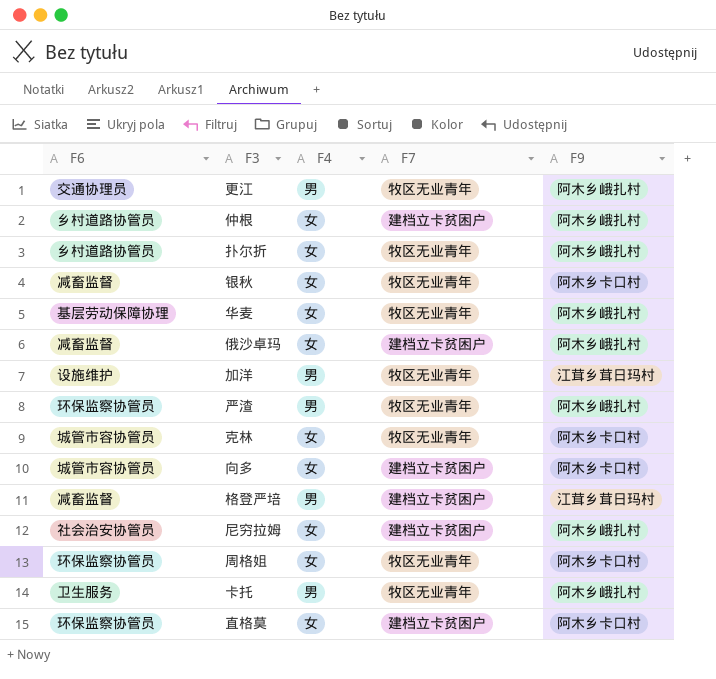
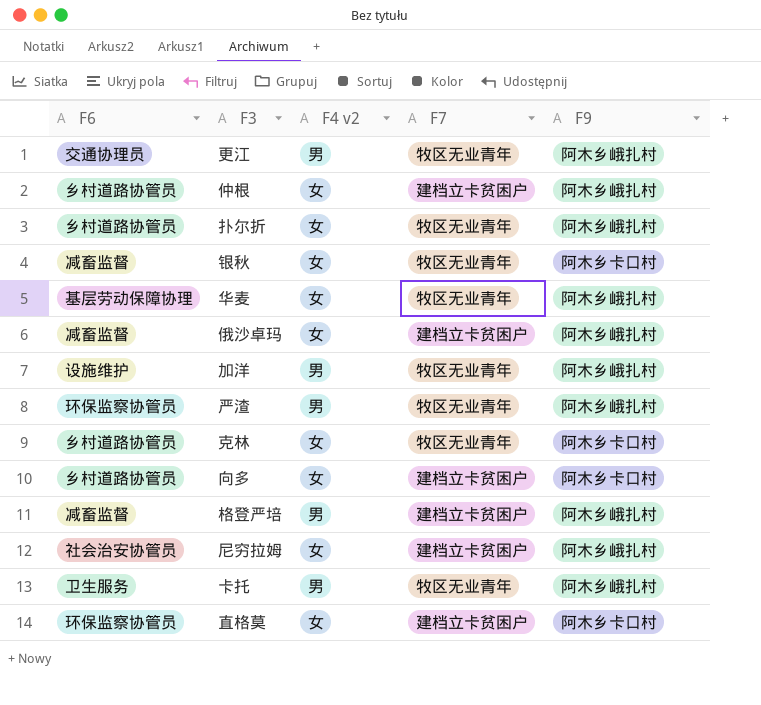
column name: F4 -> F4 v2
row 周格姐: 环保监察协管员 | 女 | 牧区无业青年 | 阿木乡卡口村 -> none
加洋 | F9: 江茸乡茸日玛村 -> 阿木乡峨扎村
克林 | F6: 城管市容协管员 -> 乡村道路协管员
向多 | F6: 城管市容协管员 -> 乡村道路协管员
格登严培 | F9: 江茸乡茸日玛村 -> 阿木乡峨扎村

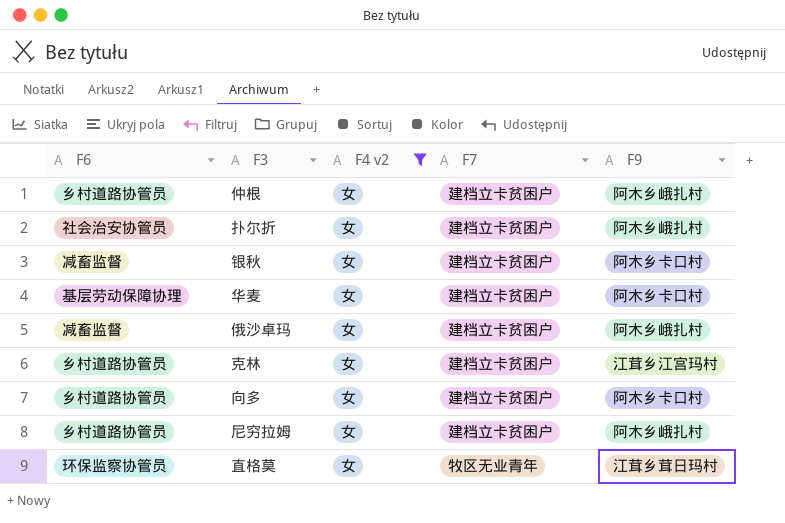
filter: none -> F4 v2 = 女
扑尔折 | F6: 乡村道路协管员 -> 社会治安协管员
扑尔折 | F7: 牧区无业青年 -> 建档立卡贫困户
银秋 | F7: 牧区无业青年 -> 建档立卡贫困户
华麦 | F7: 牧区无业青年 -> 建档立卡贫困户
华麦 | F9: 阿木乡峨扎村 -> 阿木乡卡口村
克林 | F7: 牧区无业青年 -> 建档立卡贫困户
克林 | F9: 阿木乡卡口村 -> 江茸乡江宫玛村
尼穷拉姆 | F6: 社会治安协管员 -> 乡村道路协管员
直格莫 | F7: 建档立卡贫困户 -> 牧区无业青年
直格莫 | F9: 阿木乡卡口村 -> 江茸乡茸日玛村

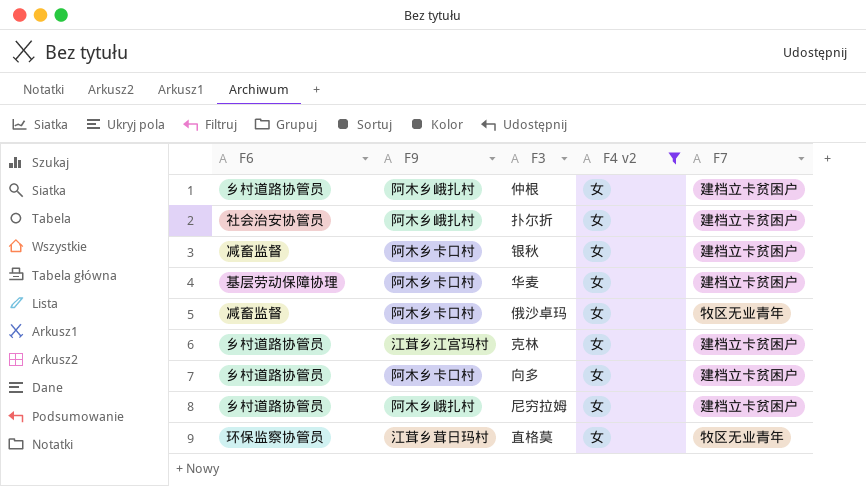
column F9 | position: 5 -> 2
俄沙卓玛 | F9: 阿木乡峨扎村 -> 阿木乡卡口村
俄沙卓玛 | F7: 建档立卡贫困户 -> 牧区无业青年

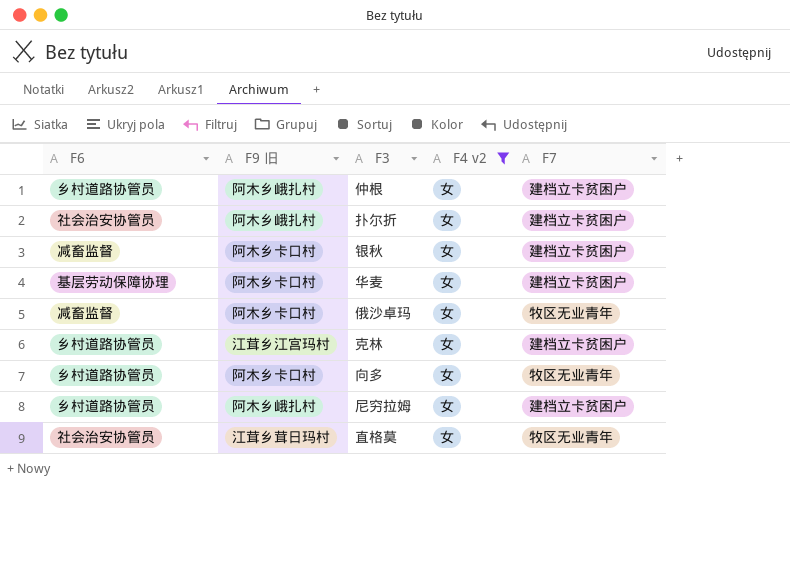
column name: F9 -> F9 旧
向多 | F7: 建档立卡贫困户 -> 牧区无业青年
直格莫 | F6: 环保监察协管员 -> 社会治安协管员

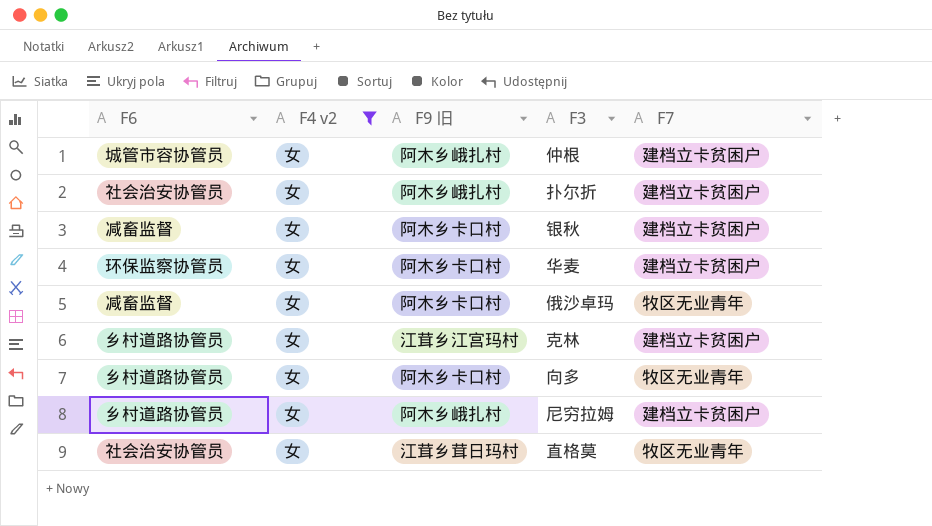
column F4 v2 | position: 4 -> 2
仲根 | F6: 乡村道路协管员 -> 城管市容协管员
华麦 | F6: 基层劳动保障协理 -> 环保监察协管员

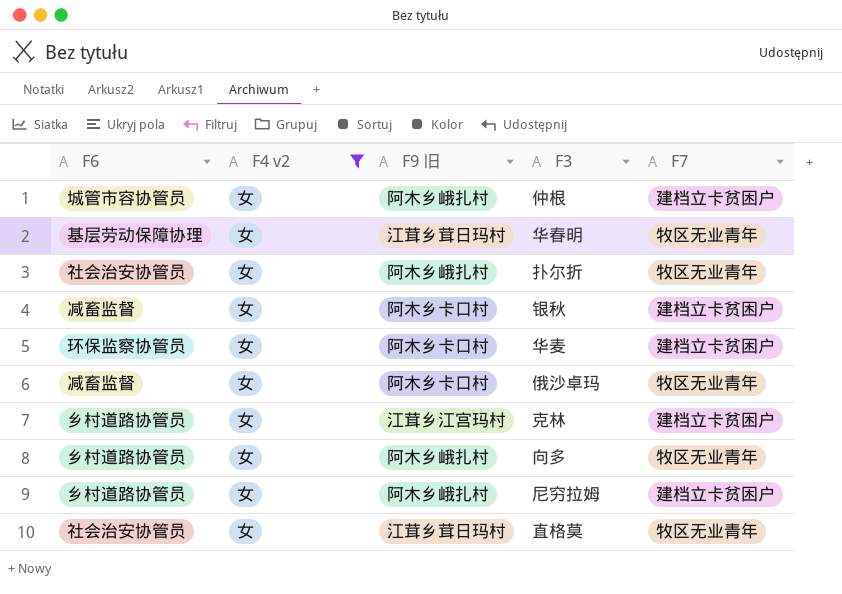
row 华春明: none -> 基层劳动保障协理 | 女 | 江茸乡茸日玛村 | 牧区无业青年
扑尔折 | F7: 建档立卡贫困户 -> 牧区无业青年
向多 | F9 旧: 阿木乡卡口村 -> 阿木乡峨扎村

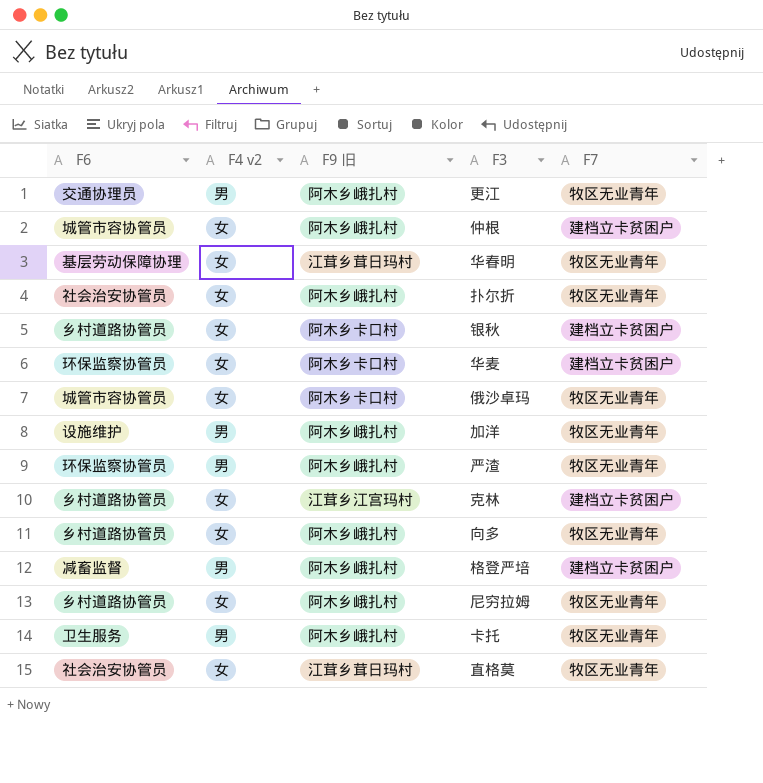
filter: F4 v2 = 女 -> none
银秋 | F6: 减畜监督 -> 乡村道路协管员
俄沙卓玛 | F6: 减畜监督 -> 城管市容协管员
尼穷拉姆 | F7: 建档立卡贫困户 -> 牧区无业青年

